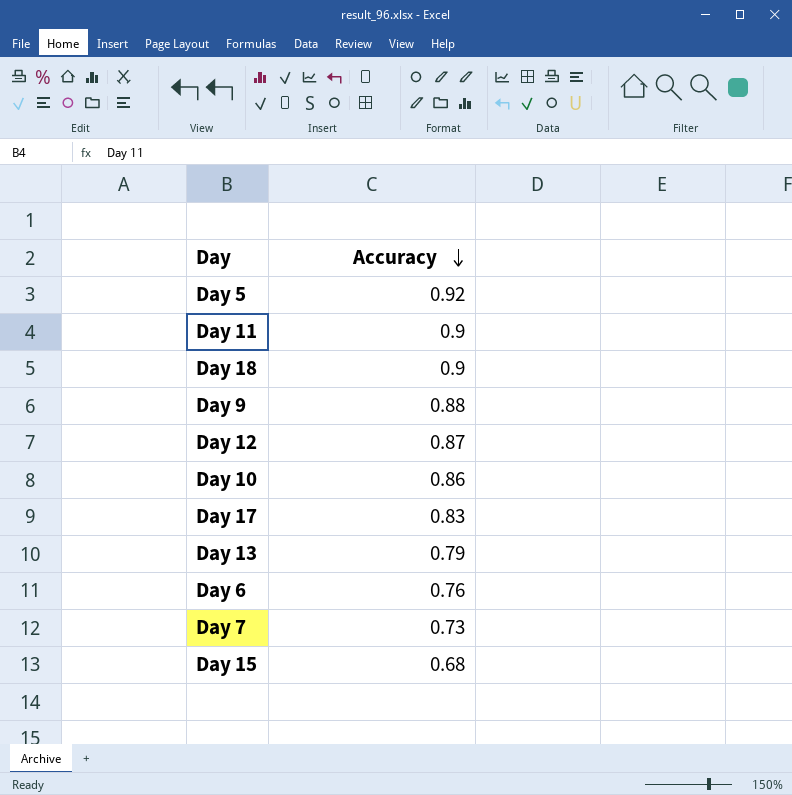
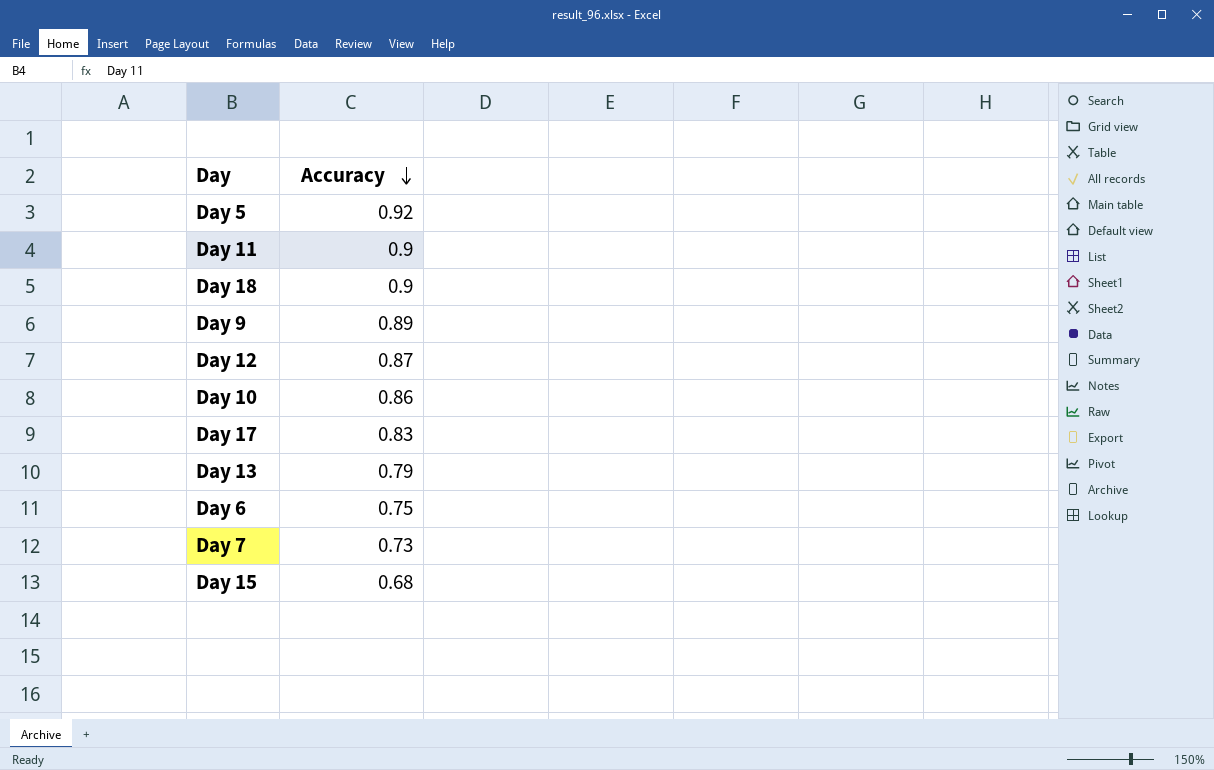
Day 9 | Accuracy: 0.88 -> 0.89
Day 6 | Accuracy: 0.76 -> 0.75

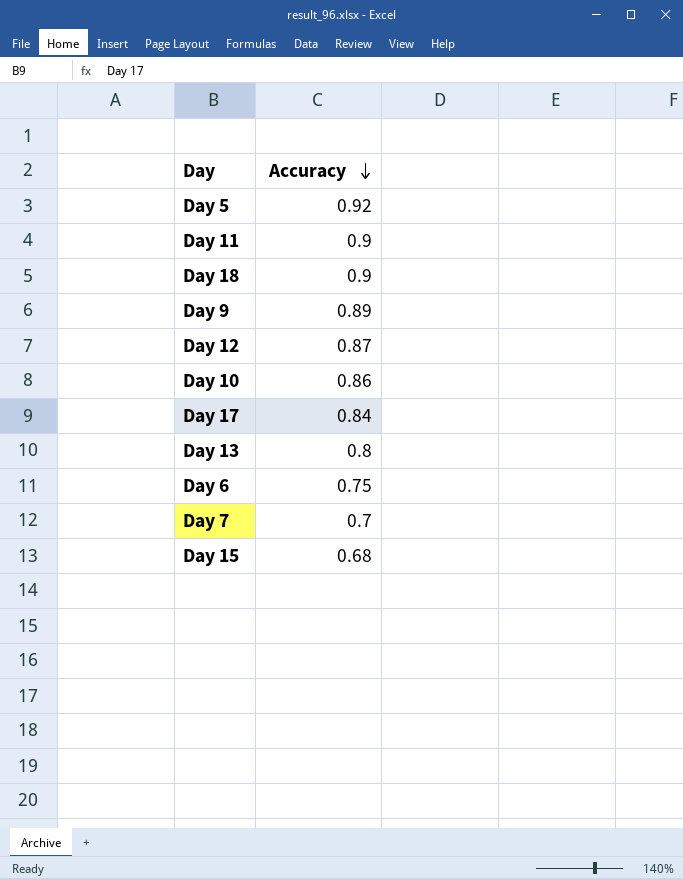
Day 17 | Accuracy: 0.83 -> 0.84
Day 13 | Accuracy: 0.79 -> 0.8
Day 7 | Accuracy: 0.73 -> 0.7

